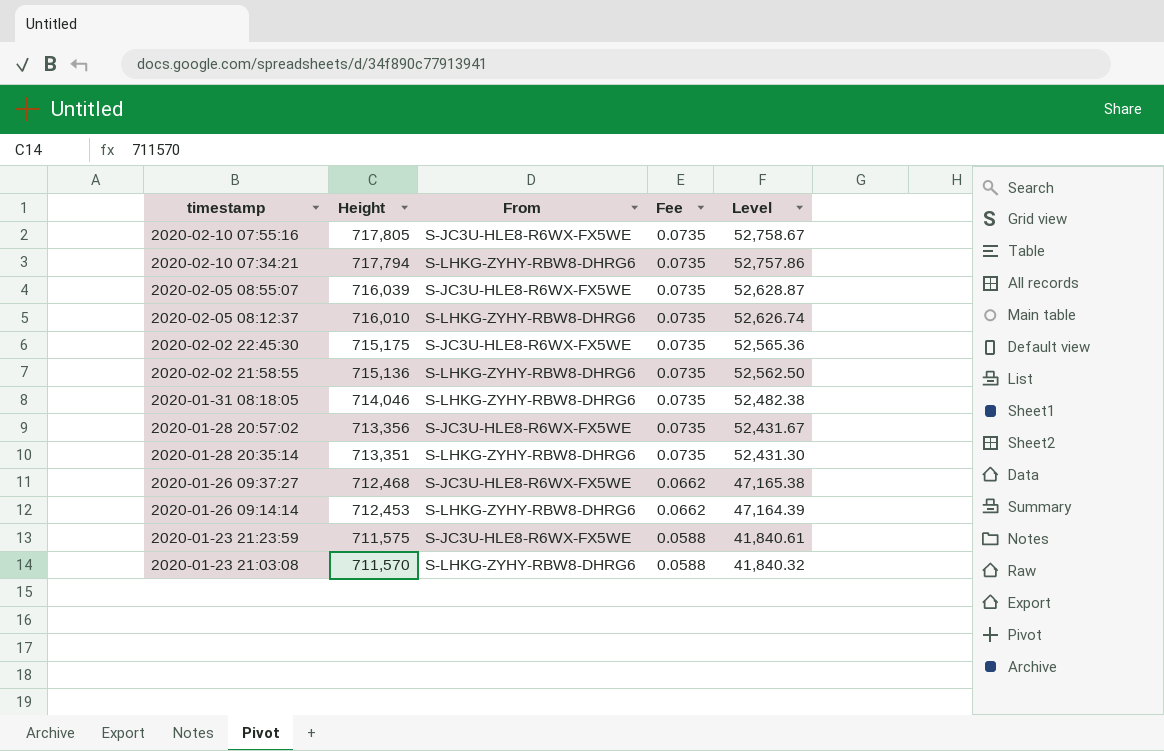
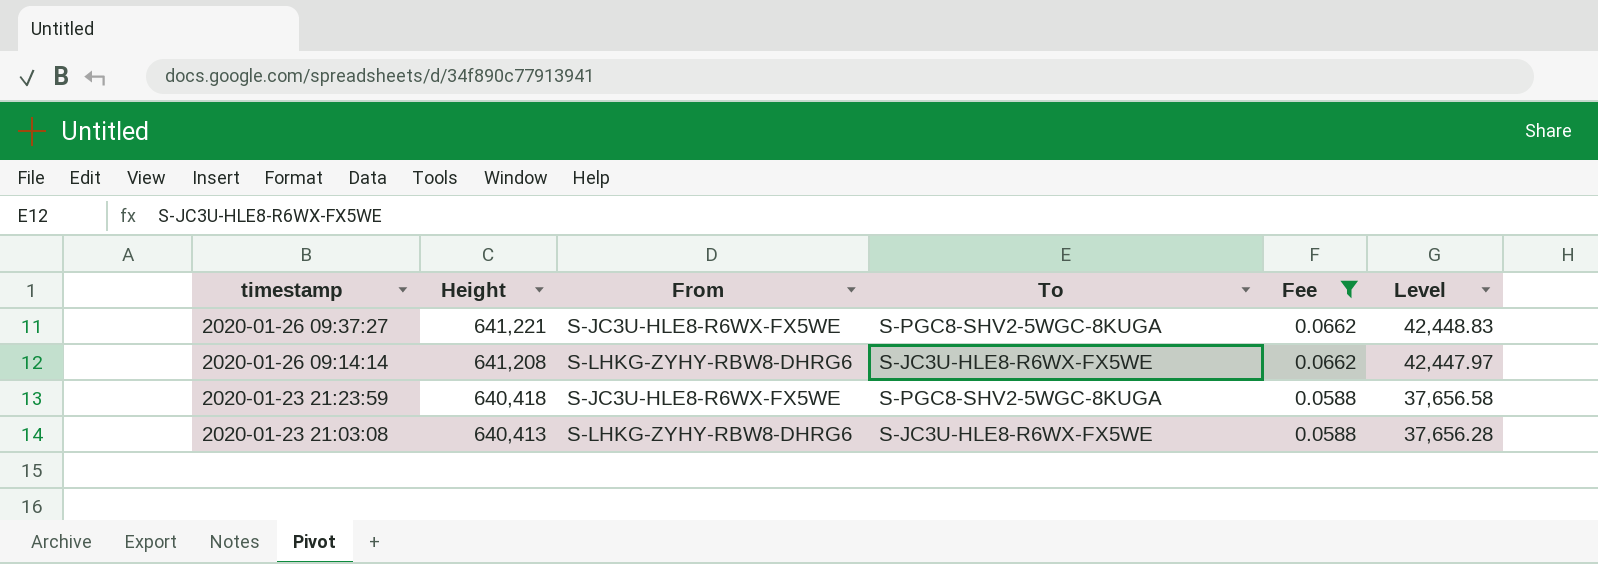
filter: none -> Fee != 0.0735
column To | position: none -> 4
2020-01-26 09:37:27 | Height: 712,468 -> 641,221
2020-01-26 09:37:27 | Level: 47,165.38 -> 42,448.83
2020-01-26 09:14:14 | Height: 712,453 -> 641,208
2020-01-26 09:14:14 | Level: 47,164.39 -> 42,447.97
2020-01-23 21:23:59 | Height: 711,575 -> 640,418
2020-01-23 21:23:59 | Level: 41,840.61 -> 37,656.58
2020-01-23 21:03:08 | Height: 711,570 -> 640,413
2020-01-23 21:03:08 | Level: 41,840.32 -> 37,656.28

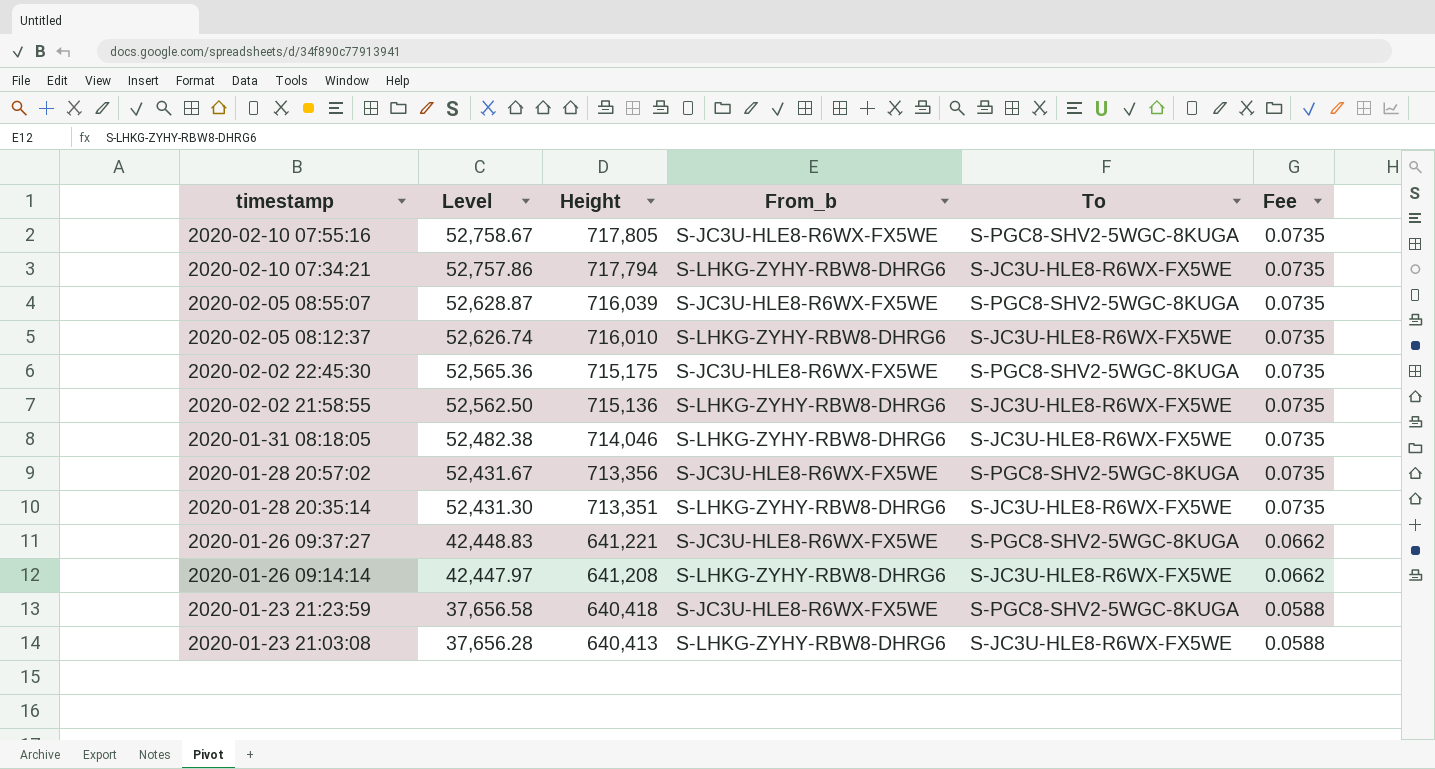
filter: Fee != 0.0735 -> none
column Level | position: 6 -> 2
column name: From -> From_b

